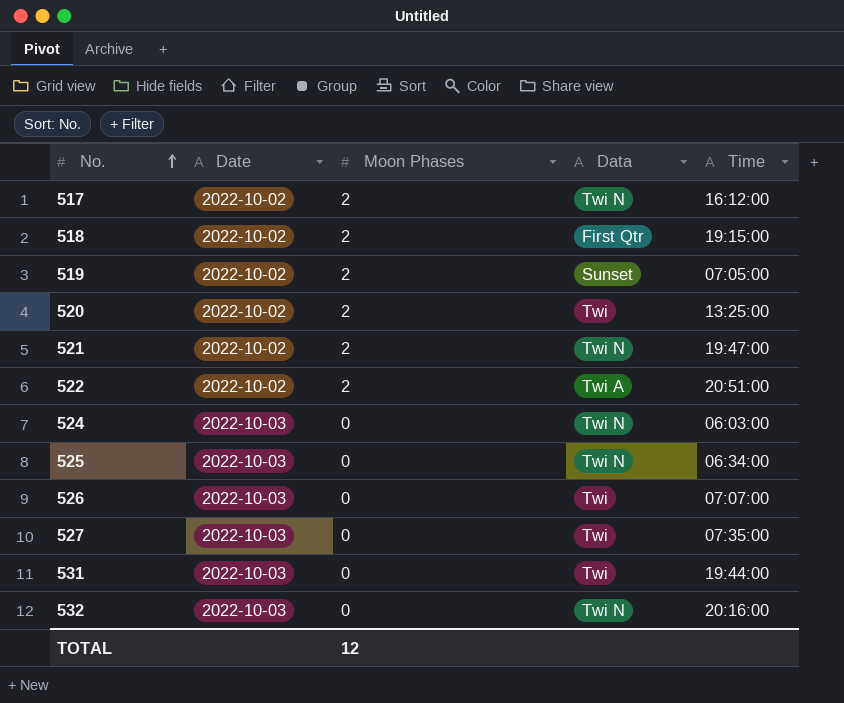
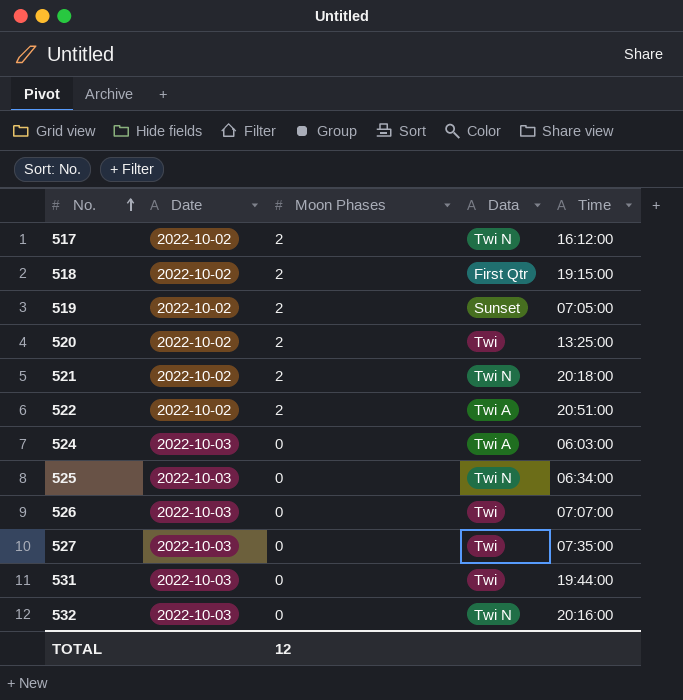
521 | Time: 19:47:00 -> 20:18:00
524 | Data: Twi N -> Twi A

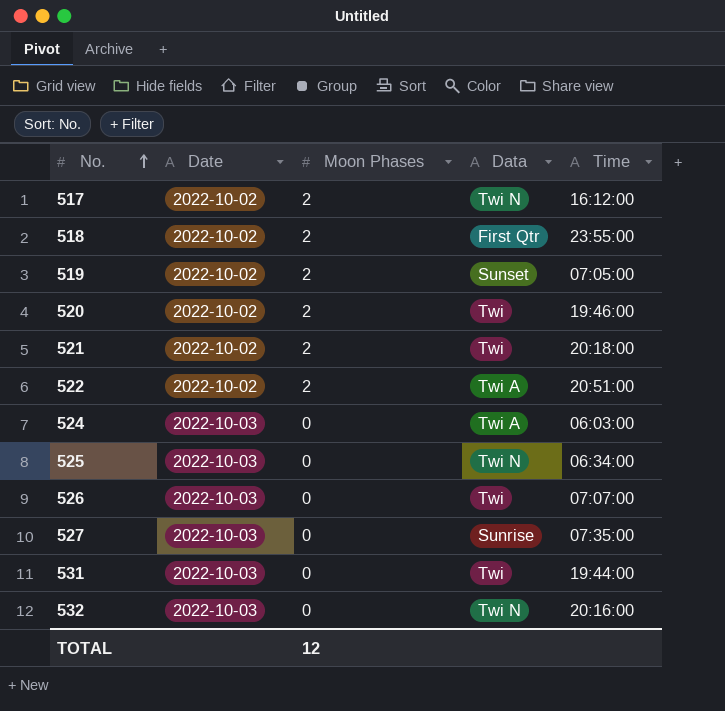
518 | Time: 19:15:00 -> 23:55:00
520 | Time: 13:25:00 -> 19:46:00
521 | Data: Twi N -> Twi
527 | Data: Twi -> Sunrise

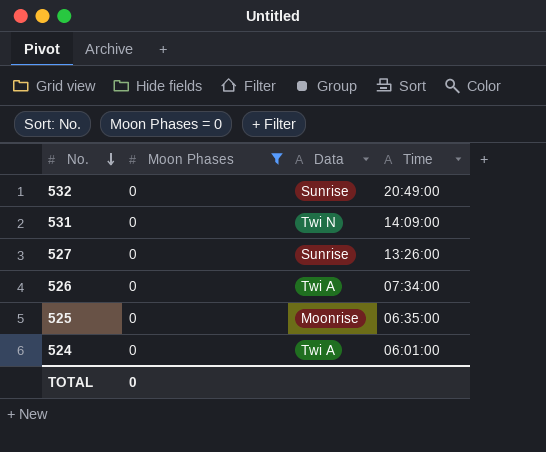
filter: none -> Moon Phases = 0
row order: No. ascending -> No. descending
column Date | position: 2 -> none
532 | Data: Twi N -> Sunrise
532 | Time: 20:16:00 -> 20:49:00
531 | Data: Twi -> Twi N
531 | Time: 19:44:00 -> 14:09:00
527 | Time: 07:35:00 -> 13:26:00
526 | Data: Twi -> Twi A
526 | Time: 07:07:00 -> 07:34:00
525 | Data: Twi N -> Moonrise
525 | Time: 06:34:00 -> 06:35:00
524 | Time: 06:03:00 -> 06:01:00
TOTAL | Moon Phases: 12 -> 0

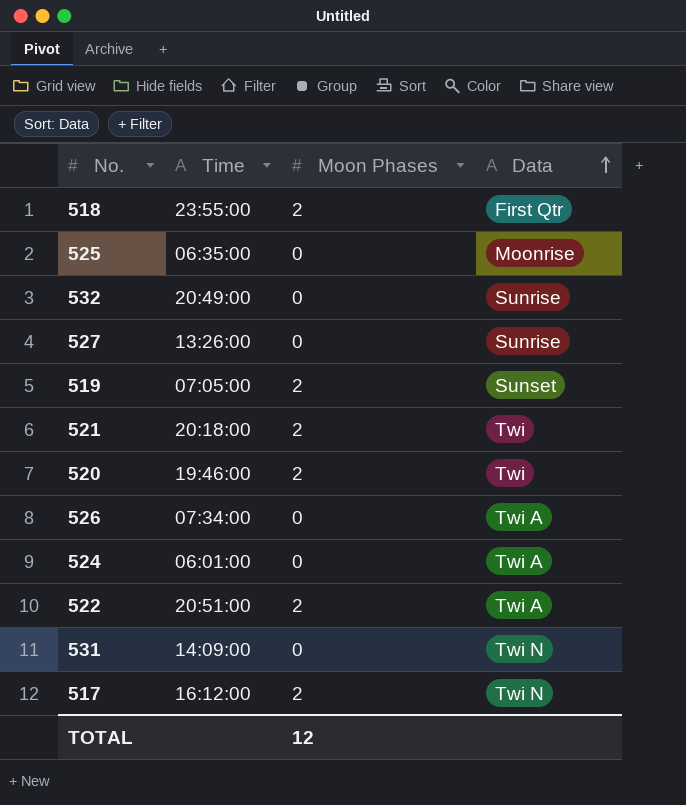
filter: Moon Phases = 0 -> none
row order: No. descending -> Data ascending
column Time | position: 4 -> 2
TOTAL | Moon Phases: 0 -> 12

